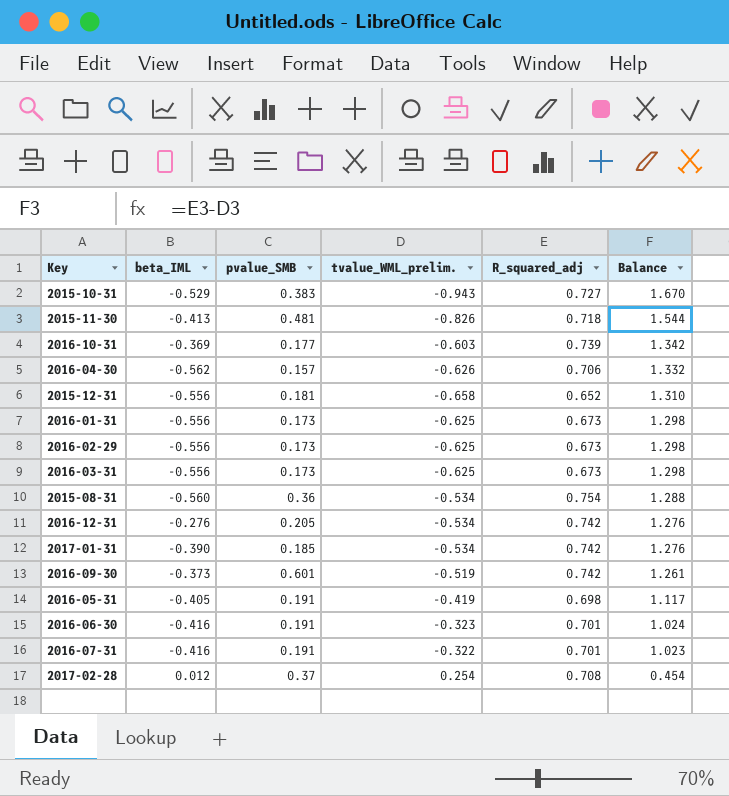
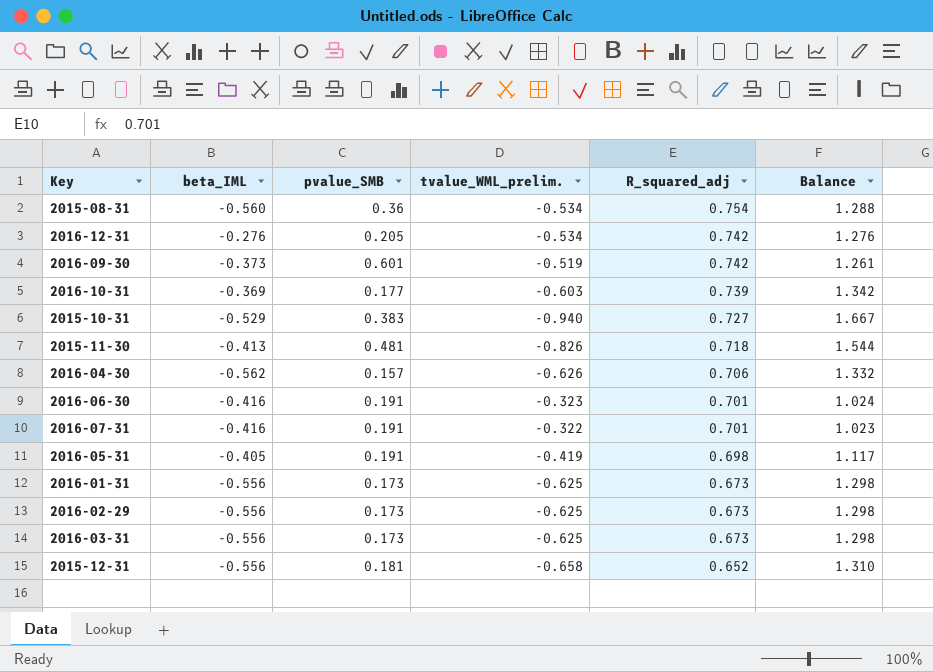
row order: Balance descending -> R_squared_adj descending
row 2017-01-31: -0.390 | 0.185 | -0.534 | 0.742 | 1.276 -> none
row 2017-02-28: 0.012 | 0.37 | 0.254 | 0.708 | 0.454 -> none
2015-10-31 | tvalue_WML_prelim.: -0.943 -> -0.940
2015-10-31 | Balance: 1.670 -> 1.667

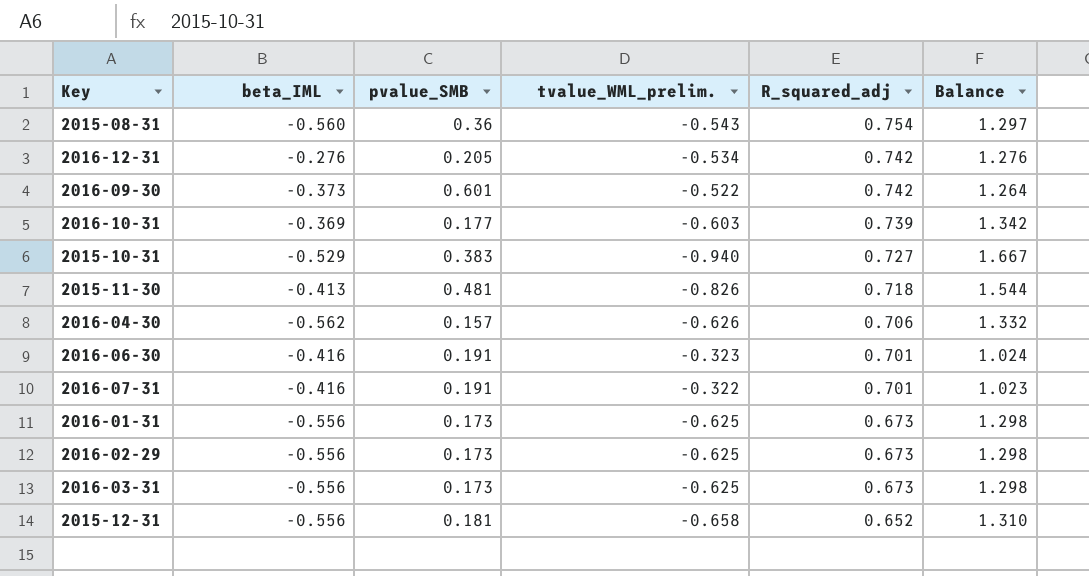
row 2016-05-31: -0.405 | 0.191 | -0.419 | 0.698 | 1.117 -> none
2015-08-31 | tvalue_WML_prelim.: -0.534 -> -0.543
2015-08-31 | Balance: 1.288 -> 1.297
2016-09-30 | tvalue_WML_prelim.: -0.519 -> -0.522
2016-09-30 | Balance: 1.261 -> 1.264

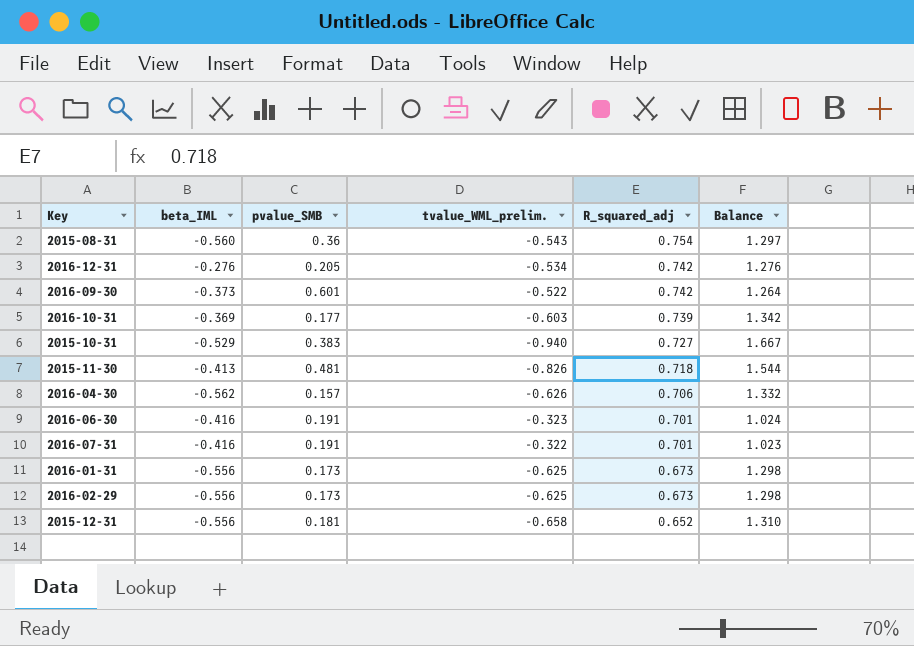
row 2016-03-31: -0.556 | 0.173 | -0.625 | 0.673 | 1.298 -> none

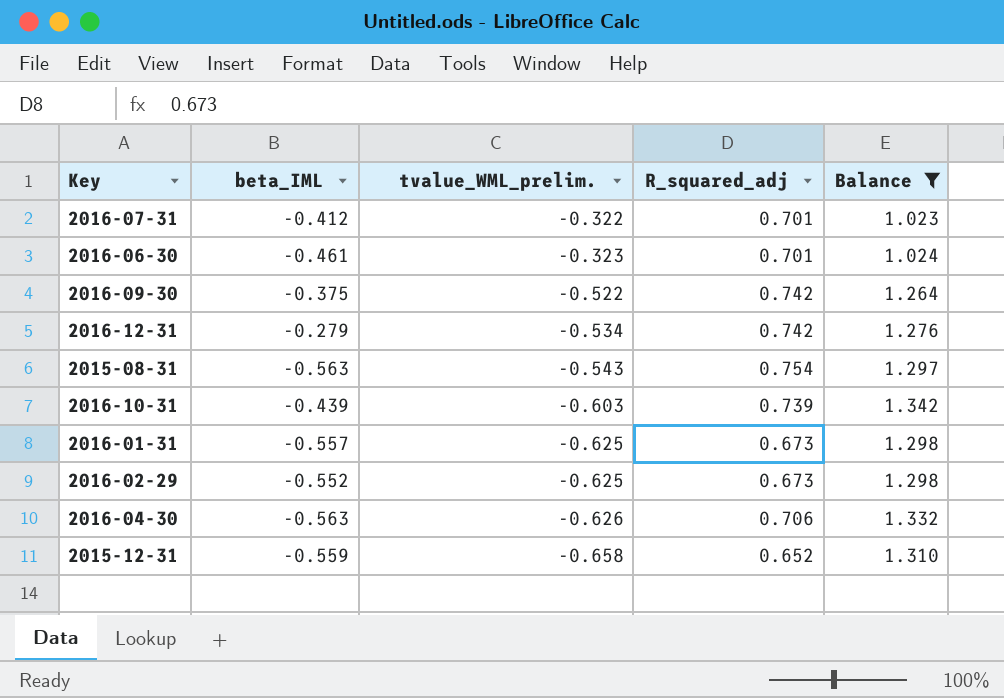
filter: none -> Balance <= 1.342
row order: R_squared_adj descending -> tvalue_WML_prelim. descending
column pvalue_SMB | position: 3 -> none
2016-07-31 | beta_IML: -0.416 -> -0.412
2016-06-30 | beta_IML: -0.416 -> -0.461
2016-09-30 | beta_IML: -0.373 -> -0.375
2016-12-31 | beta_IML: -0.276 -> -0.279
2015-08-31 | beta_IML: -0.560 -> -0.563
2016-10-31 | beta_IML: -0.369 -> -0.439
2016-01-31 | beta_IML: -0.556 -> -0.557
2016-02-29 | beta_IML: -0.556 -> -0.552
2016-04-30 | beta_IML: -0.562 -> -0.563
2015-12-31 | beta_IML: -0.556 -> -0.559

